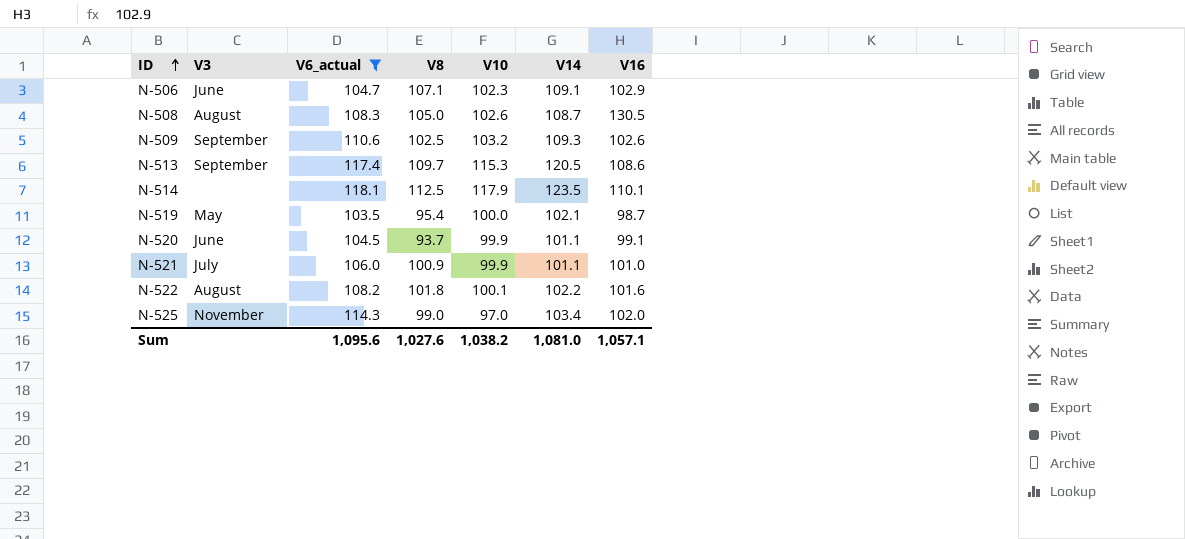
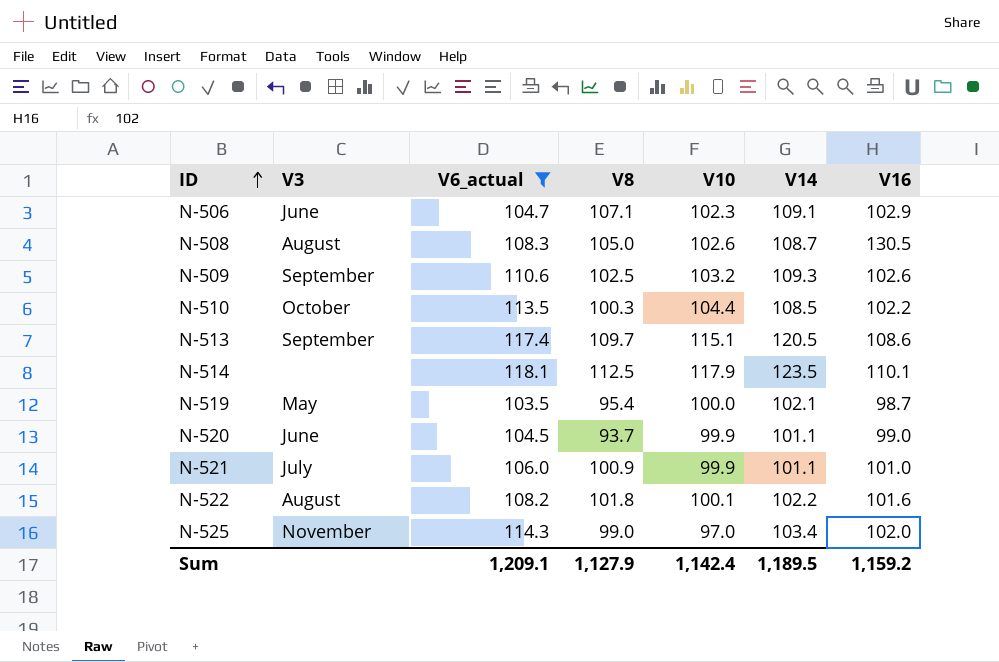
row N-510: none -> October | 113.5 | 100.3 | 104.4 | 108.5 | 102.2
N-513 | V10: 115.3 -> 115.1
N-520 | V16: 99.1 -> 99.0
Sum | V6_actual: 1,095.6 -> 1,209.1
Sum | V8: 1,027.6 -> 1,127.9
Sum | V10: 1,038.2 -> 1,142.4
Sum | V14: 1,081.0 -> 1,189.5
Sum | V16: 1,057.1 -> 1,159.2

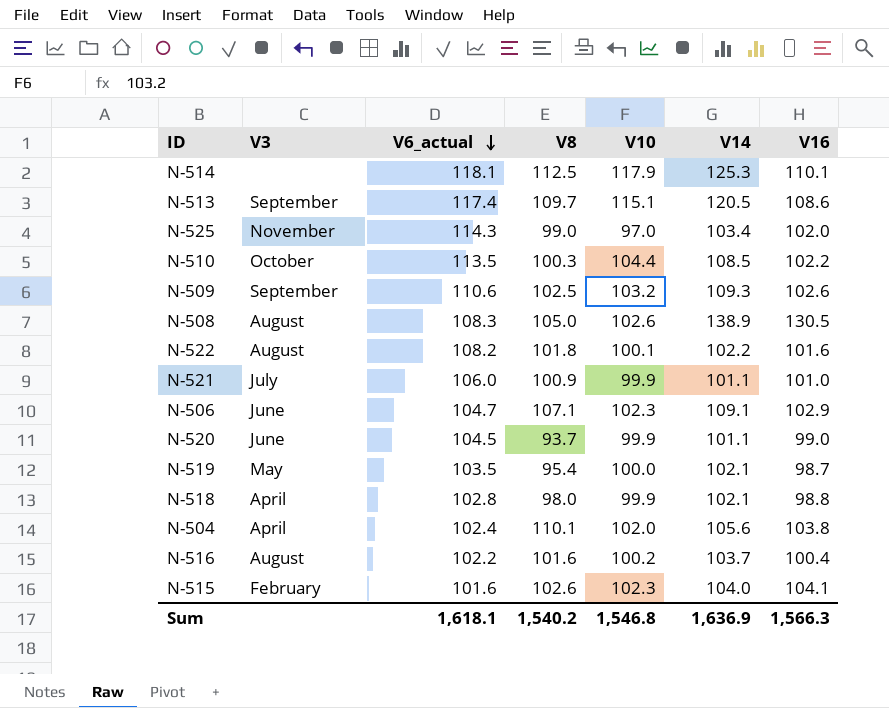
filter: V6_actual >= 103.5 -> none
row order: ID ascending -> V6_actual descending
N-514 | V14: 123.5 -> 125.3
N-508 | V14: 108.7 -> 138.9
Sum | V6_actual: 1,209.1 -> 1,618.1
Sum | V8: 1,127.9 -> 1,540.2
Sum | V10: 1,142.4 -> 1,546.8
Sum | V14: 1,189.5 -> 1,636.9
Sum | V16: 1,159.2 -> 1,566.3

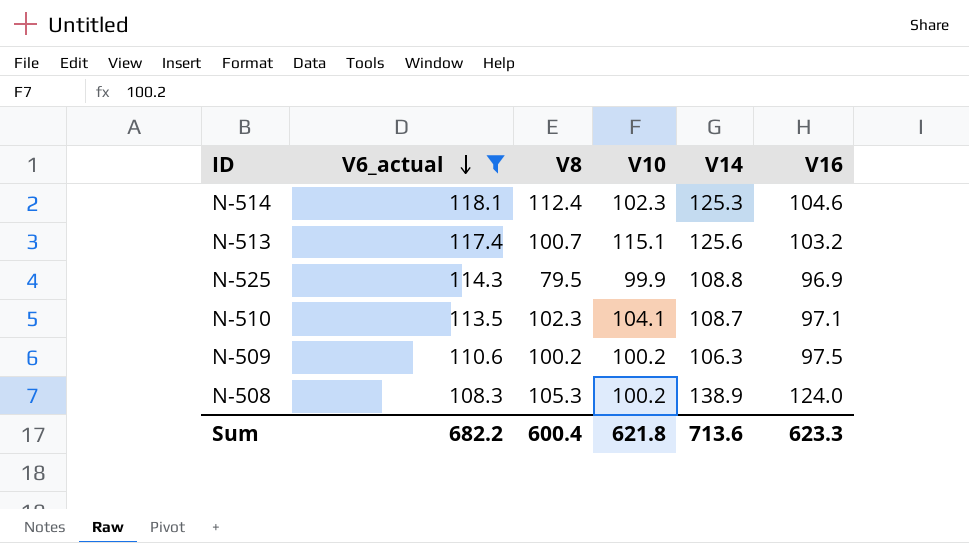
filter: none -> V6_actual >= 108.3
column V3 | position: 2 -> none
N-514 | V8: 112.5 -> 112.4
N-514 | V10: 117.9 -> 102.3
N-514 | V16: 110.1 -> 104.6
N-513 | V8: 109.7 -> 100.7
N-513 | V14: 120.5 -> 125.6
N-513 | V16: 108.6 -> 103.2
N-525 | V8: 99.0 -> 79.5
N-525 | V10: 97.0 -> 99.9
N-525 | V14: 103.4 -> 108.8
N-525 | V16: 102.0 -> 96.9
N-510 | V8: 100.3 -> 102.3
N-510 | V10: 104.4 -> 104.1
N-510 | V14: 108.5 -> 108.7
N-510 | V16: 102.2 -> 97.1
N-509 | V8: 102.5 -> 100.2
N-509 | V10: 103.2 -> 100.2
N-509 | V14: 109.3 -> 106.3
N-509 | V16: 102.6 -> 97.5
N-508 | V8: 105.0 -> 105.3
N-508 | V10: 102.6 -> 100.2
N-508 | V16: 130.5 -> 124.0
Sum | V6_actual: 1,618.1 -> 682.2
Sum | V8: 1,540.2 -> 600.4
Sum | V10: 1,546.8 -> 621.8
Sum | V14: 1,636.9 -> 713.6
Sum | V16: 1,566.3 -> 623.3

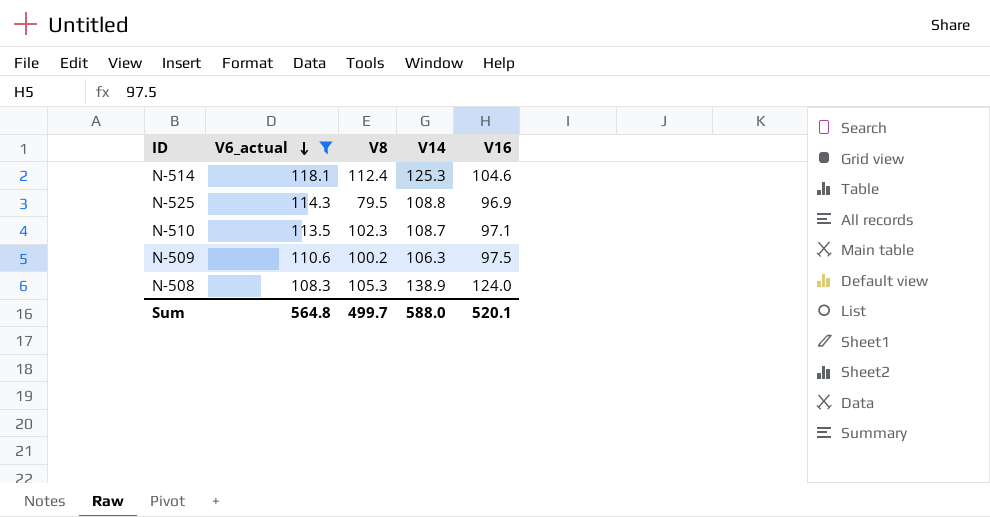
column V10 | position: 4 -> none
row N-513: 117.4 | 100.7 | 115.1 | 125.6 | 103.2 -> none
Sum | V6_actual: 682.2 -> 564.8
Sum | V8: 600.4 -> 499.7
Sum | V14: 713.6 -> 588.0
Sum | V16: 623.3 -> 520.1

